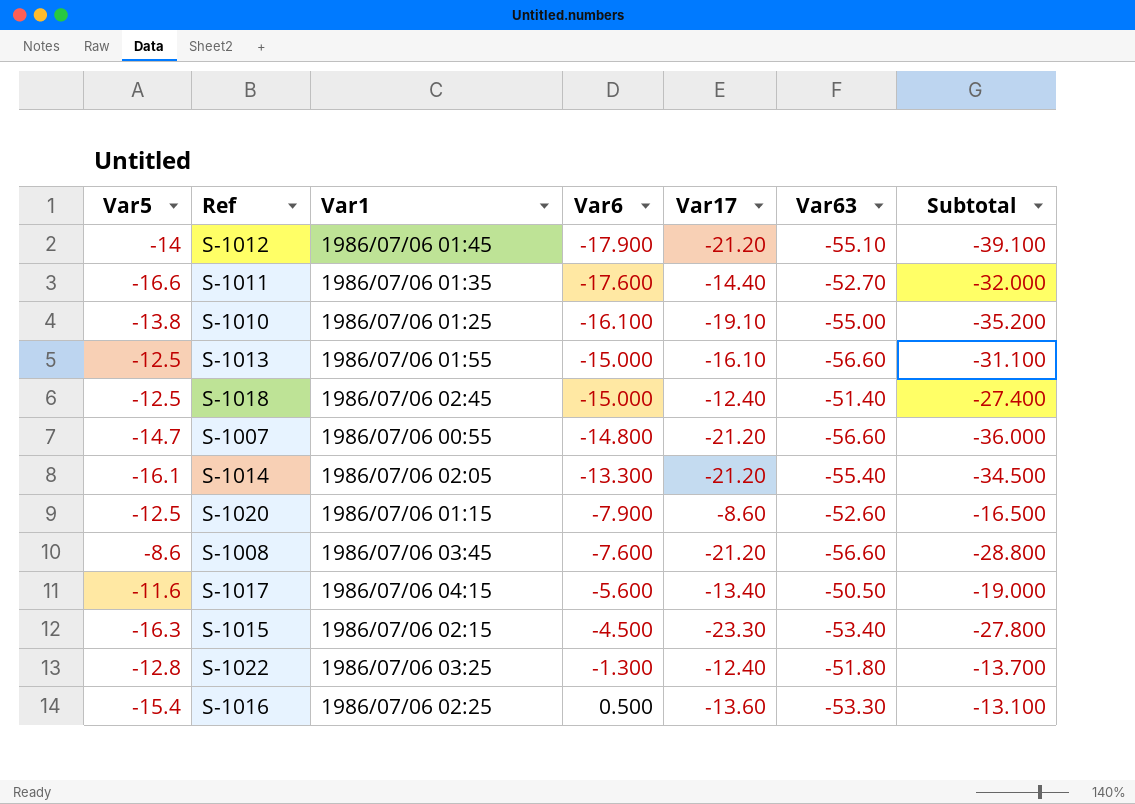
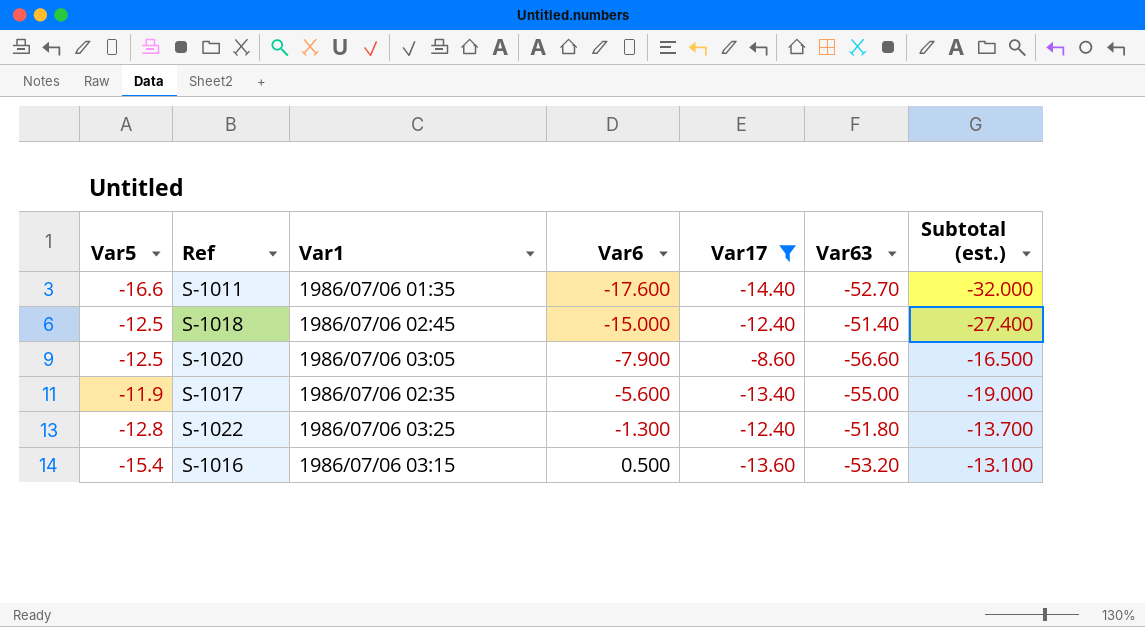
filter: none -> Var17 >= -14.40
column name: Subtotal -> Subtotal (est.)
S-1020 | Var1: 1986/07/06 01:15 -> 1986/07/06 03:05
S-1020 | Var63: -52.60 -> -56.60
S-1017 | Var5: -11.6 -> -11.9
S-1017 | Var1: 1986/07/06 04:15 -> 1986/07/06 02:35
S-1017 | Var63: -50.50 -> -55.00
S-1016 | Var1: 1986/07/06 02:25 -> 1986/07/06 03:15
S-1016 | Var63: -53.30 -> -53.20

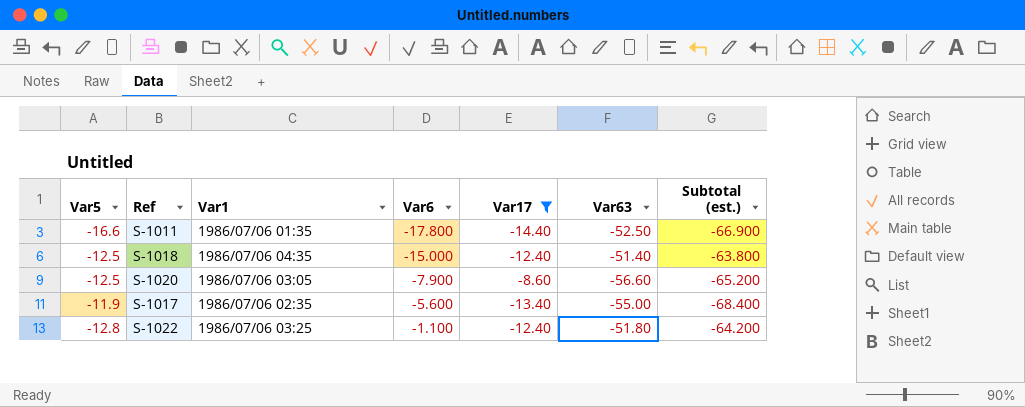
column Subtotal (est.) | formula: [Var6] + [Var17] -> [Var17] + [Var63]
row S-1016: -15.4 | 1986/07/06 03:15 | 0.500 | -13.60 | -53.20 | -13.100 -> none
S-1011 | Var6: -17.600 -> -17.800
S-1011 | Var63: -52.70 -> -52.50
S-1018 | Var1: 1986/07/06 02:45 -> 1986/07/06 04:35
S-1022 | Var6: -1.300 -> -1.100

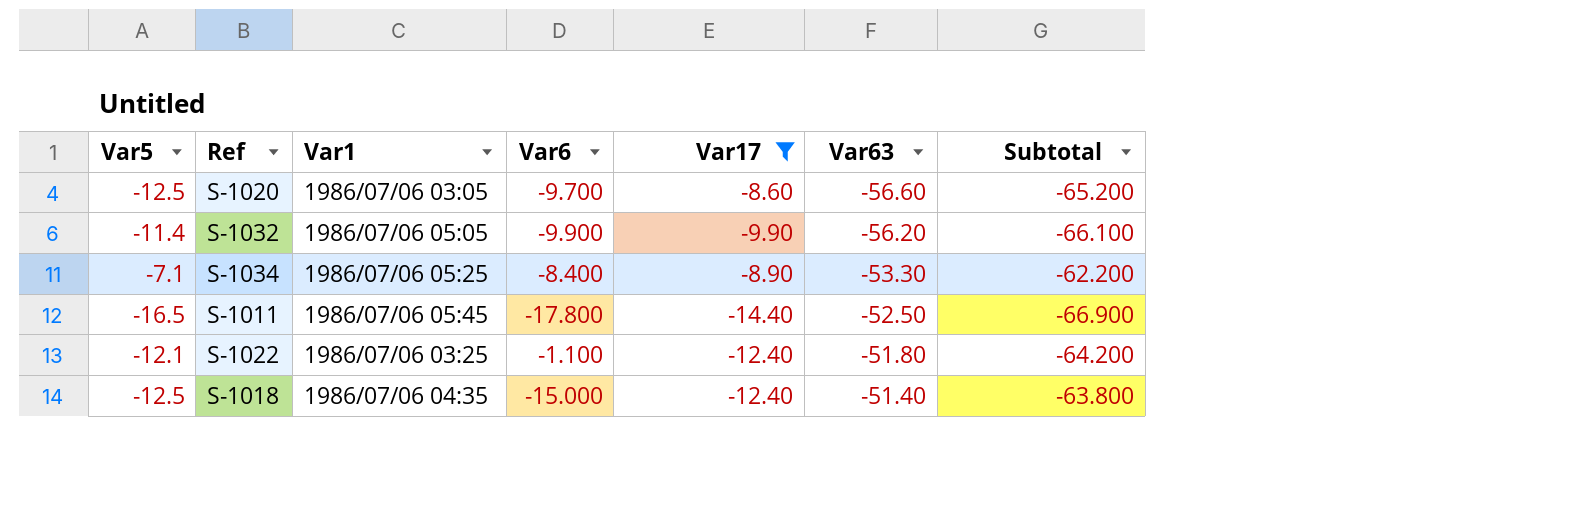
row order: Var6 ascending -> Var63 ascending
column name: Subtotal (est.) -> Subtotal
row S-1017: -11.9 | 1986/07/06 02:35 | -5.600 | -13.40 | -55.00 | -68.400 -> none
S-1020 | Var6: -7.900 -> -9.700
row S-1032: none -> -11.4 | 1986/07/06 05:05 | -9.900 | -9.90 | -56.20 | -66.100
row S-1034: none -> -7.1 | 1986/07/06 05:25 | -8.400 | -8.90 | -53.30 | -62.200
S-1011 | Var5: -16.6 -> -16.5
S-1011 | Var1: 1986/07/06 01:35 -> 1986/07/06 05:45
S-1022 | Var5: -12.8 -> -12.1

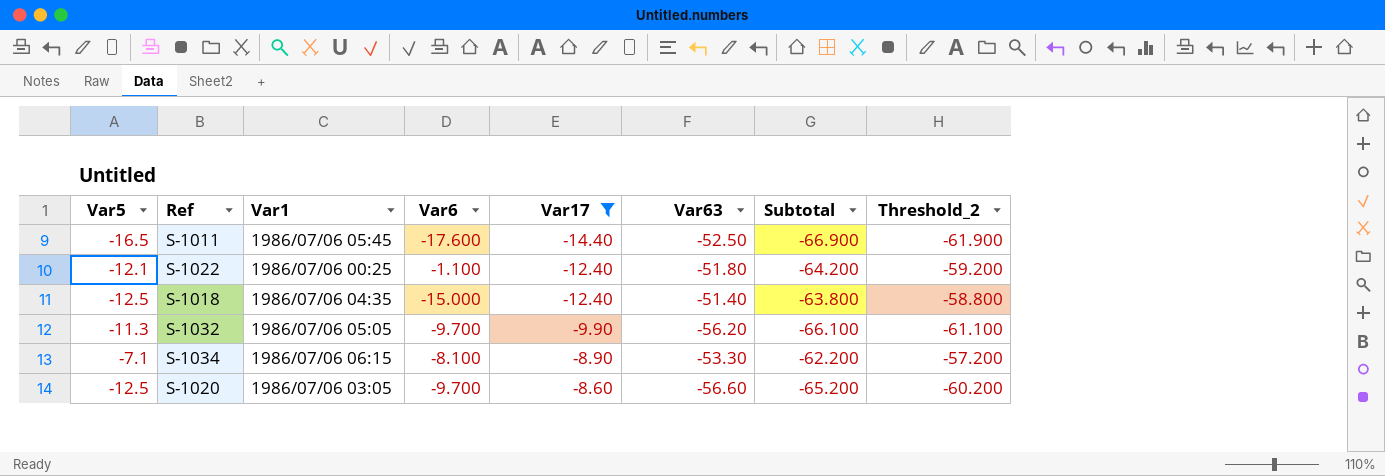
row order: Var63 ascending -> Var17 ascending
column Threshold_2 | formula: none -> [Subtotal] + 5
S-1011 | Var6: -17.800 -> -17.600
S-1022 | Var1: 1986/07/06 03:25 -> 1986/07/06 00:25
S-1032 | Var5: -11.4 -> -11.3
S-1032 | Var6: -9.900 -> -9.700
S-1034 | Var1: 1986/07/06 05:25 -> 1986/07/06 06:15
S-1034 | Var6: -8.400 -> -8.100

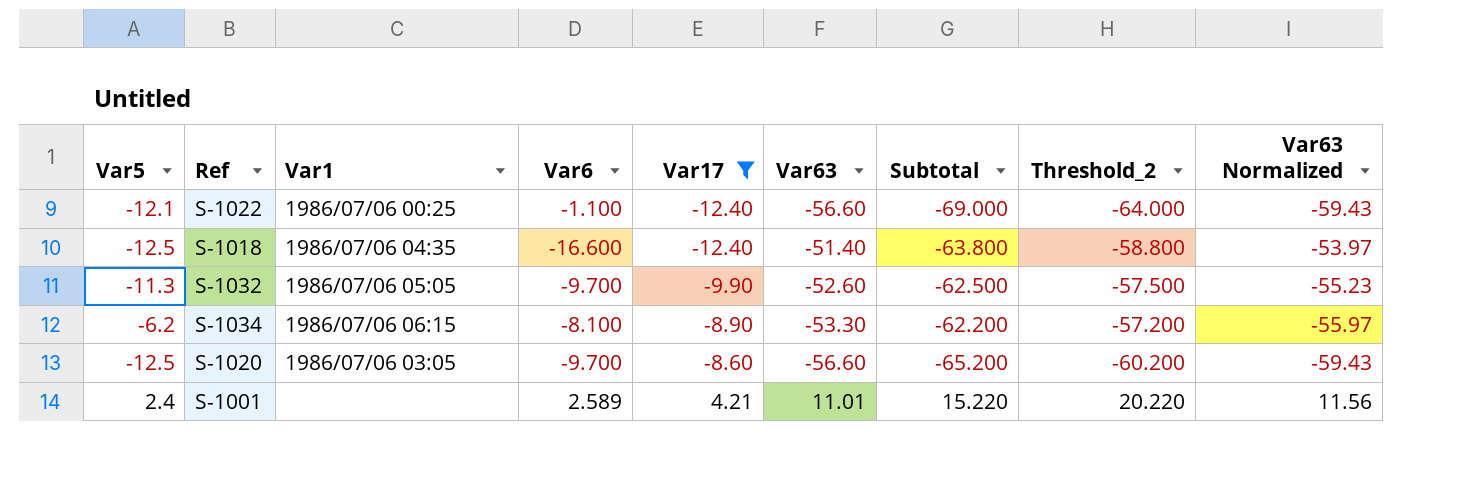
column Var63 Normalized | formula: none -> [Var63] * 1.05
row S-1011: -16.5 | 1986/07/06 05:45 | -17.600 | -14.40 | -52.50 | -66.900 | -61.900 -> none
S-1022 | Var63: -51.80 -> -56.60
S-1022 | Subtotal: -64.200 -> -69.000
S-1022 | Threshold_2: -59.200 -> -64.000
S-1018 | Var6: -15.000 -> -16.600
S-1032 | Var63: -56.20 -> -52.60
S-1032 | Subtotal: -66.100 -> -62.500
S-1032 | Threshold_2: -61.100 -> -57.500
S-1034 | Var5: -7.1 -> -6.2
row S-1001: none -> 2.4 | none | 2.589 | 4.21 | 11.01 | 15.220 | 20.220 | 11.56

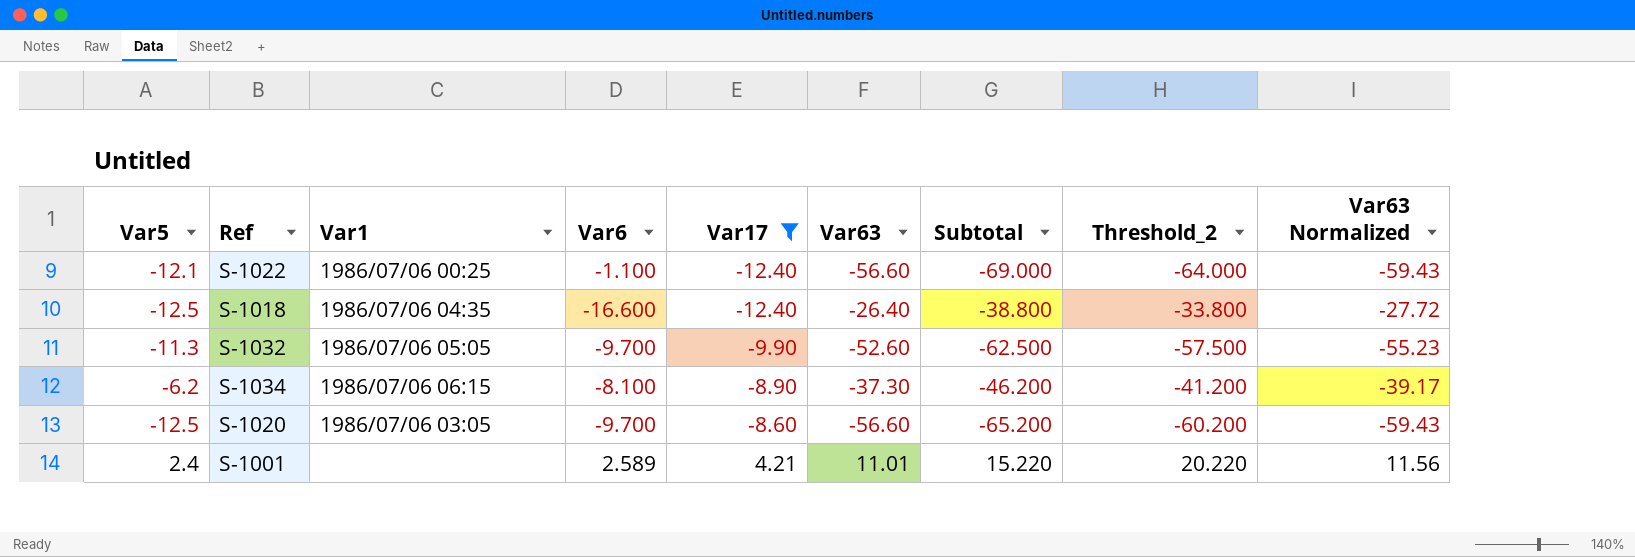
S-1018 | Var63: -51.40 -> -26.40
S-1018 | Subtotal: -63.800 -> -38.800
S-1018 | Threshold_2: -58.800 -> -33.800
S-1018 | Var63 Normalized: -53.97 -> -27.72
S-1034 | Var63: -53.30 -> -37.30
S-1034 | Subtotal: -62.200 -> -46.200
S-1034 | Threshold_2: -57.200 -> -41.200
S-1034 | Var63 Normalized: -55.97 -> -39.17

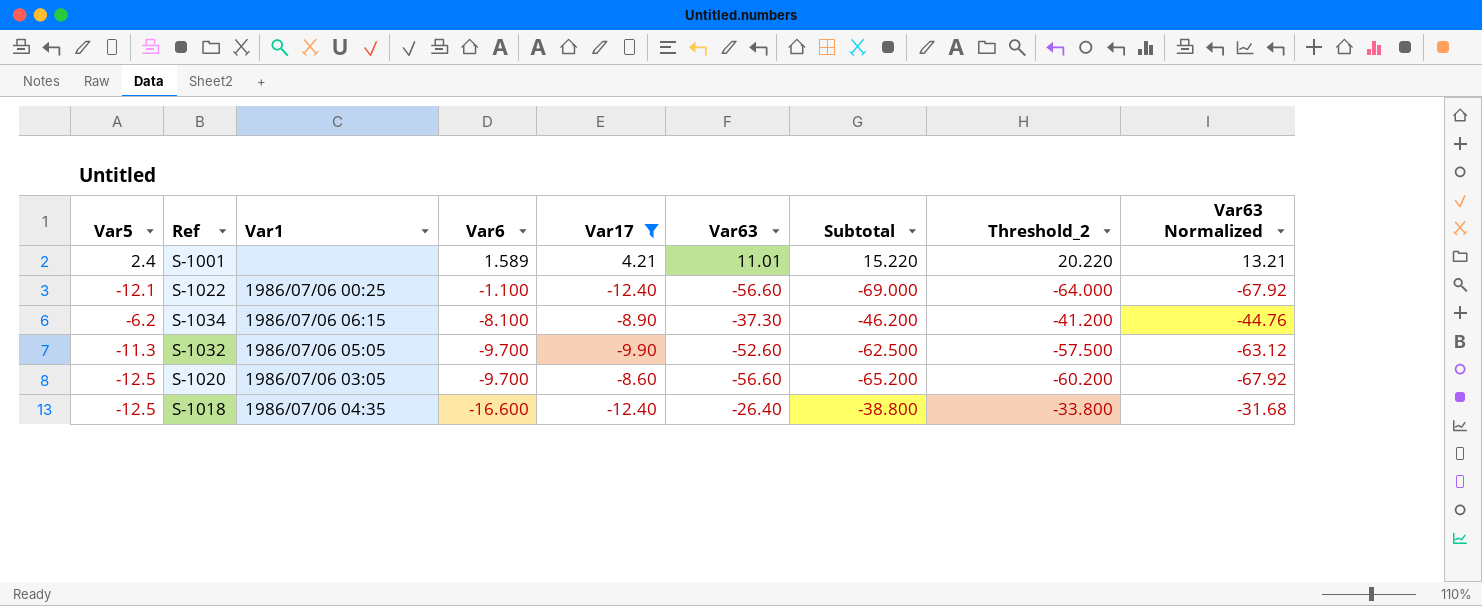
row order: Var17 ascending -> Var6 descending
column Var63 Normalized | formula: [Var63] * 1.05 -> [Var63] * 1.2
S-1001 | Var6: 2.589 -> 1.589

